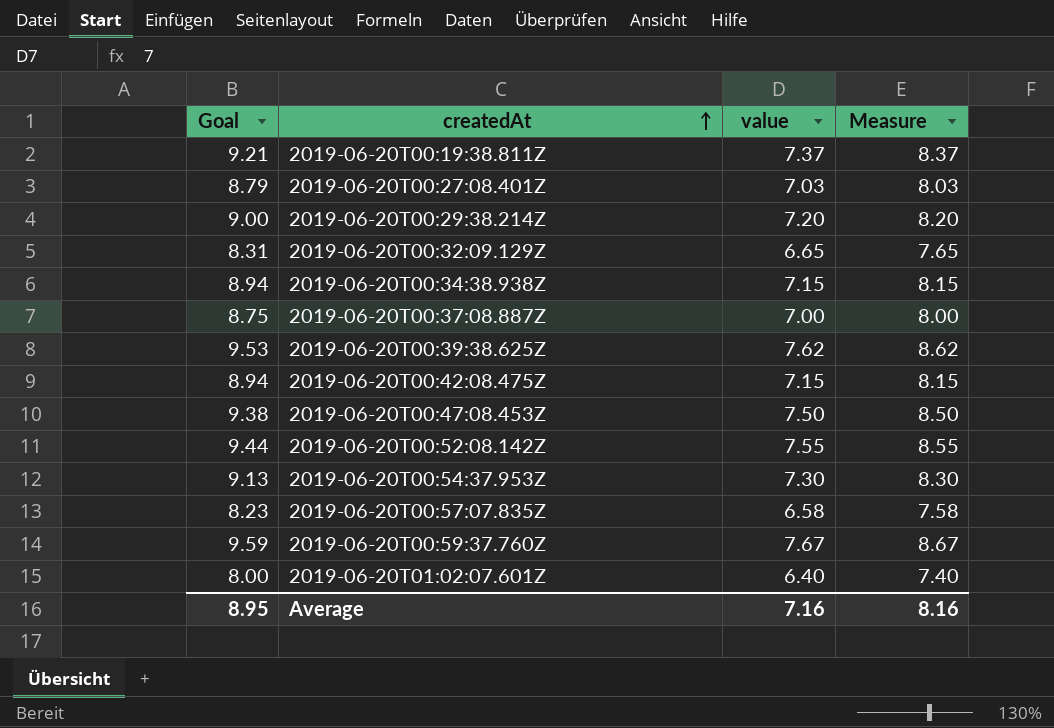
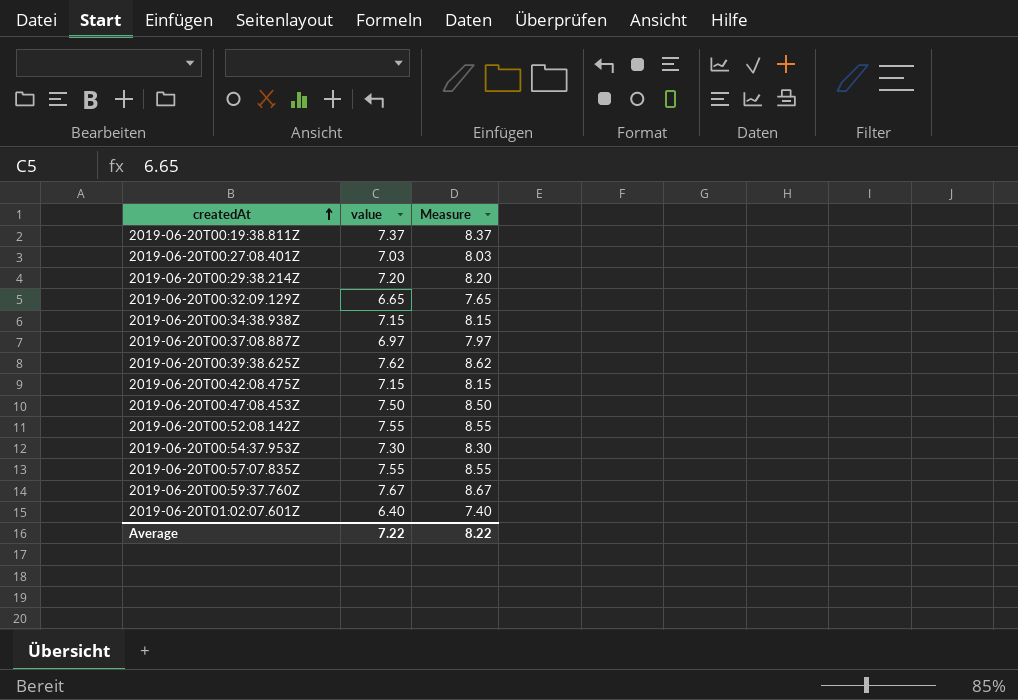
column Goal | formula: [value] * 1.25 -> none
2019-06-20T00:37:08.887Z | value: 7.00 -> 6.97
2019-06-20T00:37:08.887Z | Measure: 8.00 -> 7.97
2019-06-20T00:57:07.835Z | value: 6.58 -> 7.55
2019-06-20T00:57:07.835Z | Measure: 7.58 -> 8.55
Average | value: 7.16 -> 7.22
Average | Measure: 8.16 -> 8.22

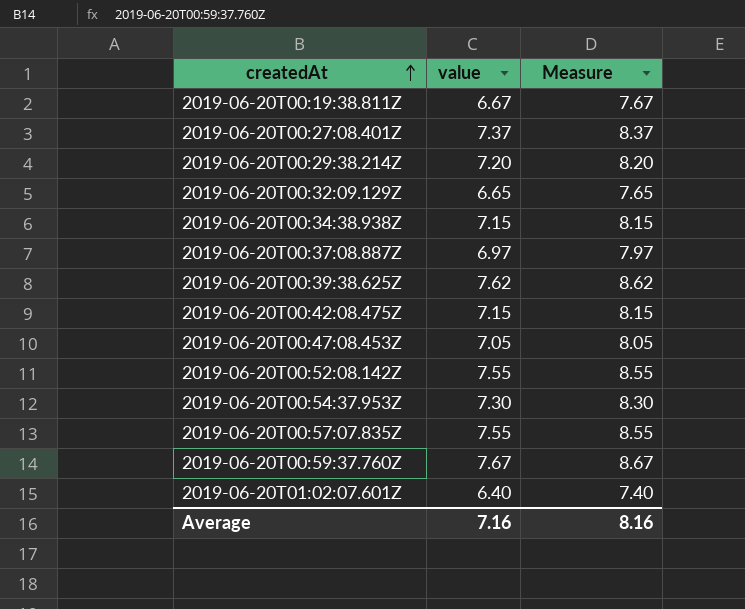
2019-06-20T00:19:38.811Z | value: 7.37 -> 6.67
2019-06-20T00:19:38.811Z | Measure: 8.37 -> 7.67
2019-06-20T00:27:08.401Z | value: 7.03 -> 7.37
2019-06-20T00:27:08.401Z | Measure: 8.03 -> 8.37
2019-06-20T00:47:08.453Z | value: 7.50 -> 7.05
2019-06-20T00:47:08.453Z | Measure: 8.50 -> 8.05
Average | value: 7.22 -> 7.16
Average | Measure: 8.22 -> 8.16

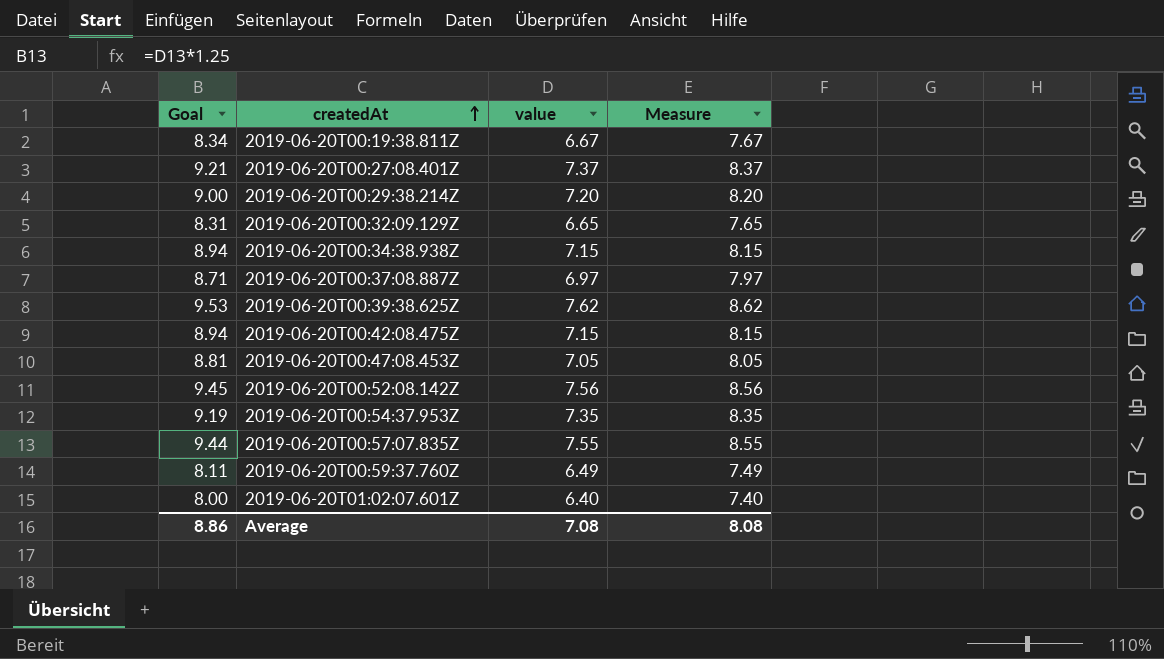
column Goal | formula: none -> [value] * 1.25
2019-06-20T00:52:08.142Z | value: 7.55 -> 7.56
2019-06-20T00:52:08.142Z | Measure: 8.55 -> 8.56
2019-06-20T00:54:37.953Z | value: 7.30 -> 7.35
2019-06-20T00:54:37.953Z | Measure: 8.30 -> 8.35
2019-06-20T00:59:37.760Z | value: 7.67 -> 6.49
2019-06-20T00:59:37.760Z | Measure: 8.67 -> 7.49
Average | value: 7.16 -> 7.08
Average | Measure: 8.16 -> 8.08

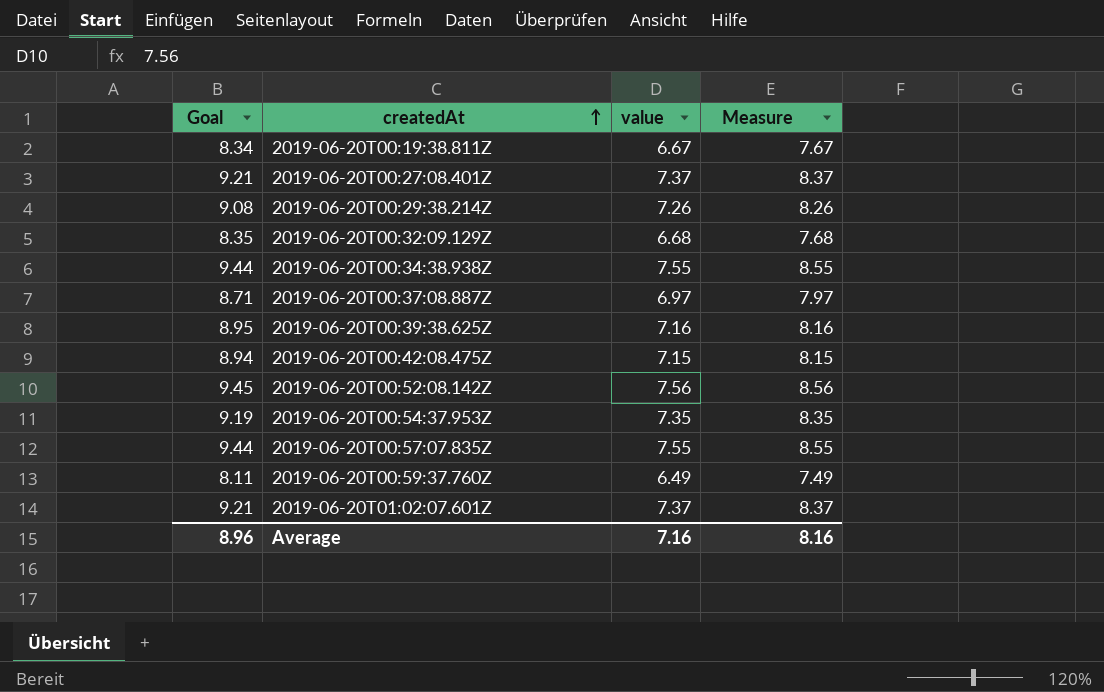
row 2019-06-20T00:47:08.453Z: 8.81 | 7.05 | 8.05 -> none
2019-06-20T00:29:38.214Z | Goal: 9.00 -> 9.08
2019-06-20T00:29:38.214Z | value: 7.20 -> 7.26
2019-06-20T00:29:38.214Z | Measure: 8.20 -> 8.26
2019-06-20T00:32:09.129Z | Goal: 8.31 -> 8.35
2019-06-20T00:32:09.129Z | value: 6.65 -> 6.68
2019-06-20T00:32:09.129Z | Measure: 7.65 -> 7.68
2019-06-20T00:34:38.938Z | Goal: 8.94 -> 9.44
2019-06-20T00:34:38.938Z | value: 7.15 -> 7.55
2019-06-20T00:34:38.938Z | Measure: 8.15 -> 8.55
2019-06-20T00:39:38.625Z | Goal: 9.53 -> 8.95
2019-06-20T00:39:38.625Z | value: 7.62 -> 7.16
2019-06-20T00:39:38.625Z | Measure: 8.62 -> 8.16
2019-06-20T01:02:07.601Z | Goal: 8.00 -> 9.21
2019-06-20T01:02:07.601Z | value: 6.40 -> 7.37
2019-06-20T01:02:07.601Z | Measure: 7.40 -> 8.37
Average | Goal: 8.86 -> 8.96
Average | value: 7.08 -> 7.16
Average | Measure: 8.08 -> 8.16

